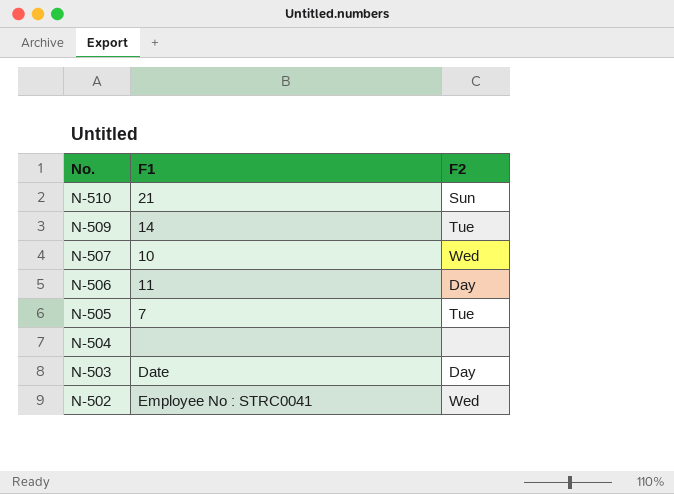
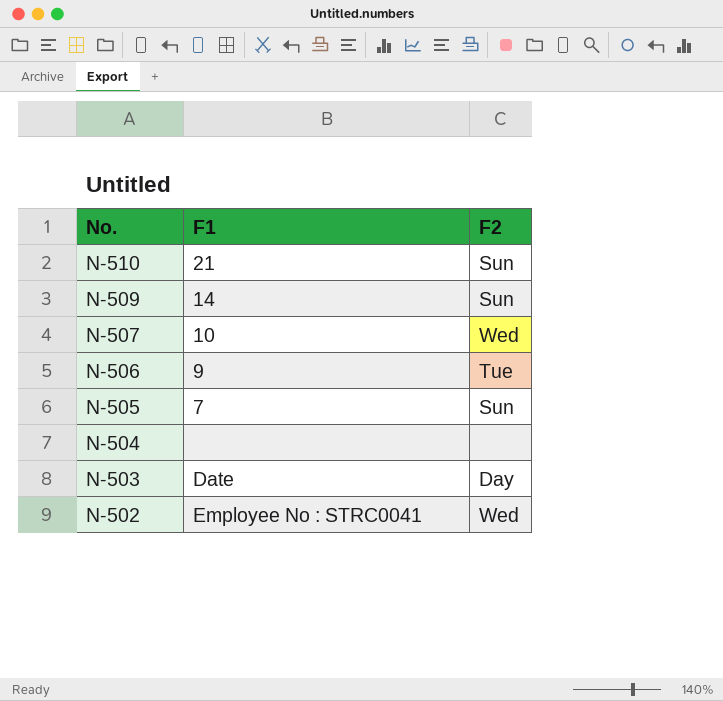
N-509 | F2: Tue -> Sun
N-506 | F1: 11 -> 9
N-506 | F2: Day -> Tue
N-505 | F2: Tue -> Sun

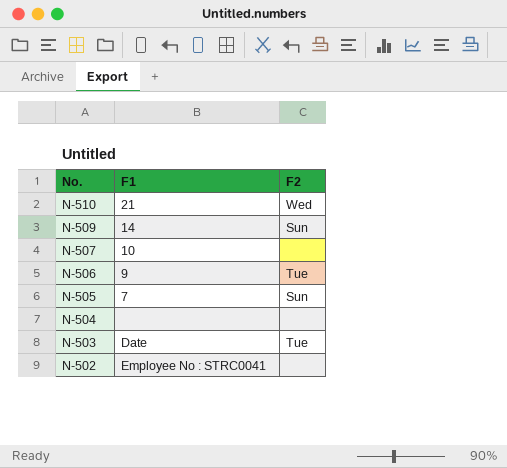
N-510 | F2: Sun -> Wed
N-507 | F2: Wed -> none
N-503 | F2: Day -> Tue
N-502 | F2: Wed -> none

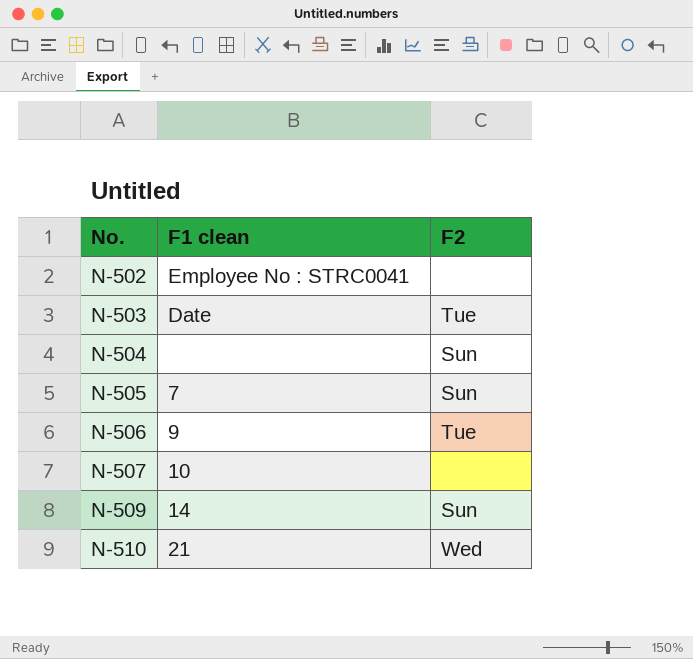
row order: No. descending -> No. ascending
column name: F1 -> F1 clean
N-504 | F2: none -> Sun

